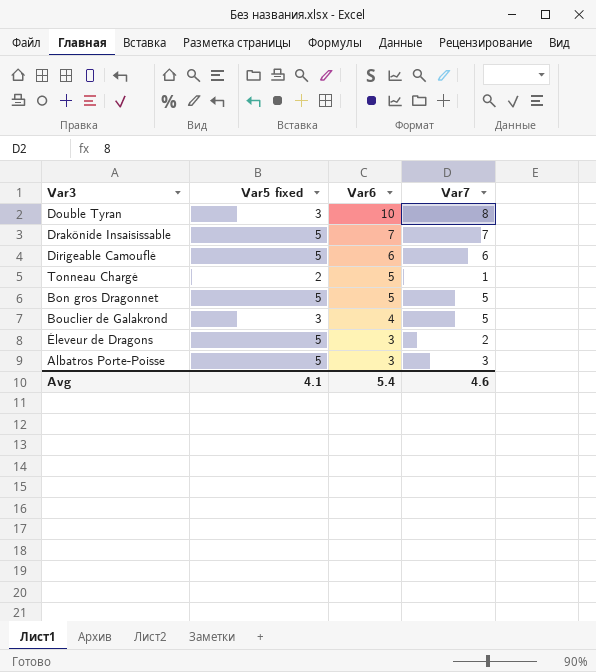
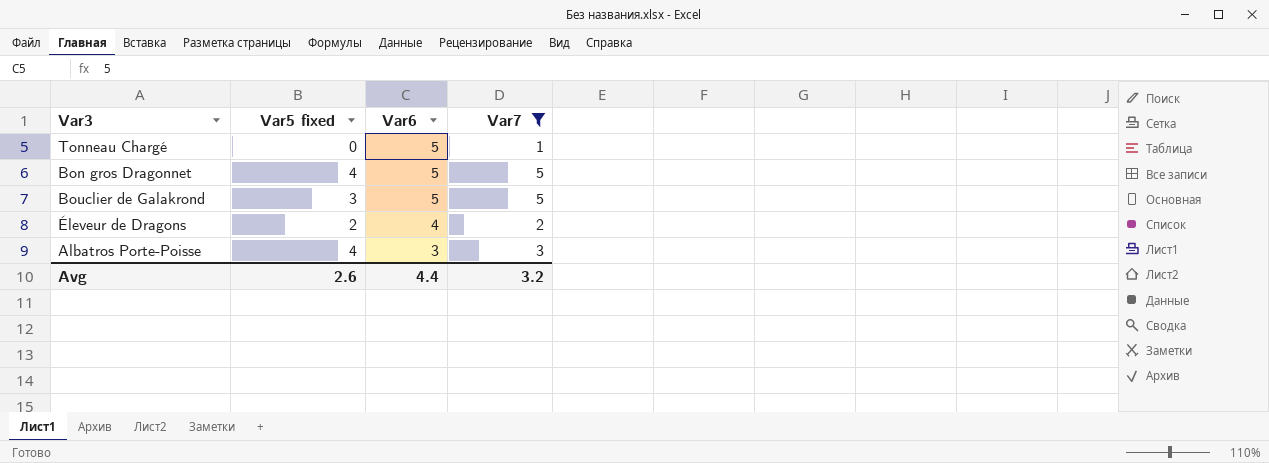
filter: none -> Var7 <= 5
Tonneau Chargé | Var5 fixed: 2 -> 0
Bon gros Dragonnet | Var5 fixed: 5 -> 4
Bouclier de Galakrond | Var6: 4 -> 5
Éleveur de Dragons | Var5 fixed: 5 -> 2
Éleveur de Dragons | Var6: 3 -> 4
Albatros Porte-Poisse | Var5 fixed: 5 -> 4
Avg | Var5 fixed: 4.1 -> 2.6
Avg | Var6: 5.4 -> 4.4
Avg | Var7: 4.6 -> 3.2

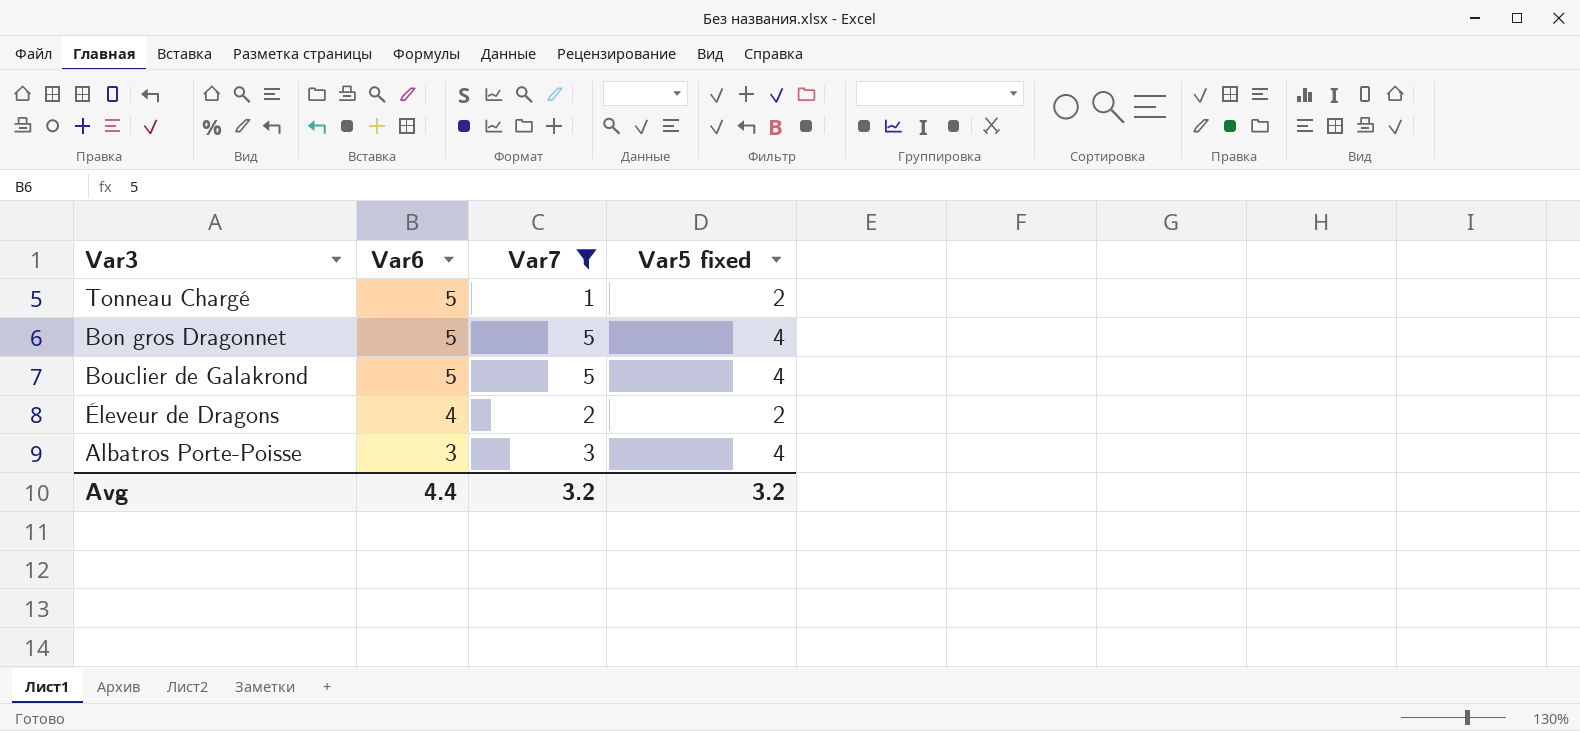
column Var5 fixed | position: 2 -> 4
Tonneau Chargé | Var5 fixed: 0 -> 2
Bouclier de Galakrond | Var5 fixed: 3 -> 4
Avg | Var5 fixed: 2.6 -> 3.2

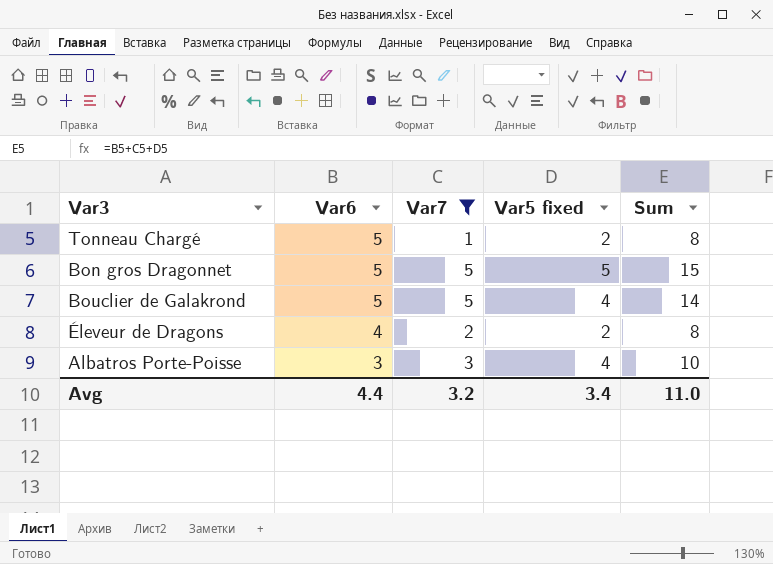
column Sum | formula: none -> [Var6] + [Var7] + [Var5 fixed]
Bon gros Dragonnet | Var5 fixed: 4 -> 5
Avg | Var5 fixed: 3.2 -> 3.4

